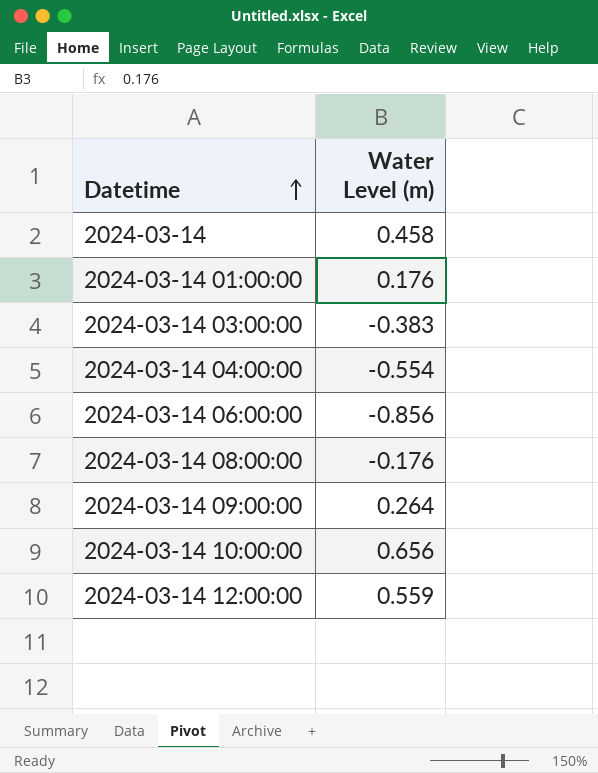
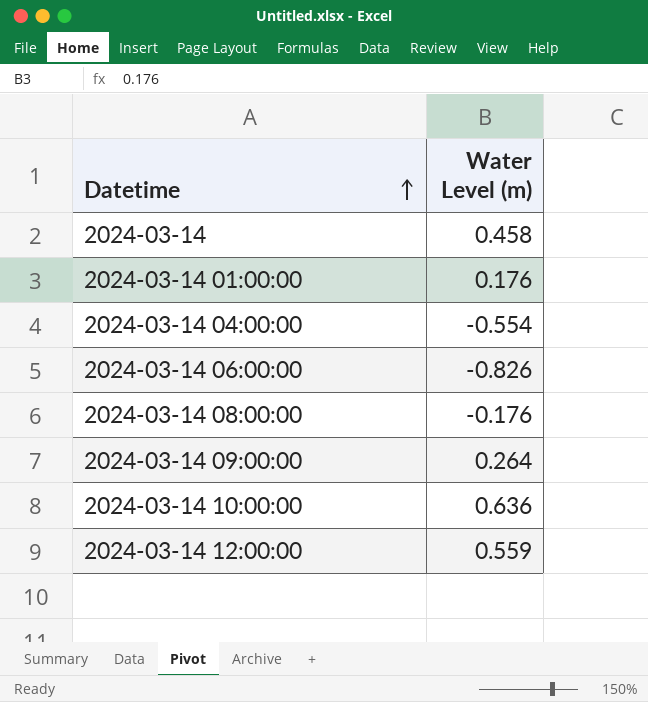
row 2024-03-14 03:00:00: -0.383 -> none
2024-03-14 06:00:00 | Water Level (m): -0.856 -> -0.826
2024-03-14 10:00:00 | Water Level (m): 0.656 -> 0.636

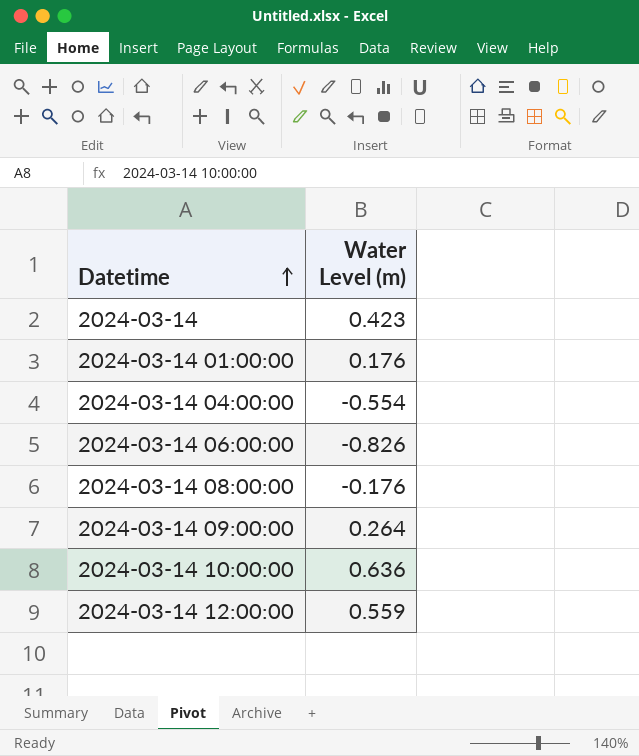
2024-03-14 | Water Level (m): 0.458 -> 0.423

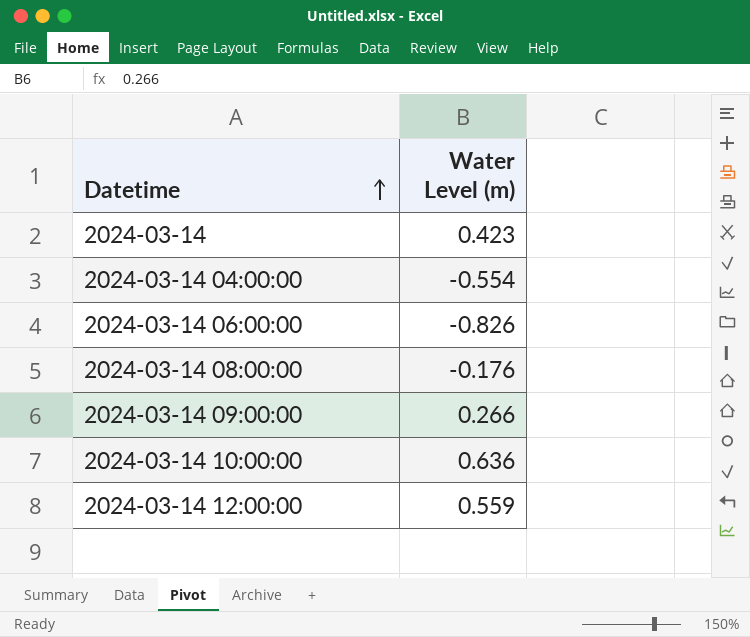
row 2024-03-14 01:00:00: 0.176 -> none
2024-03-14 09:00:00 | Water Level (m): 0.264 -> 0.266

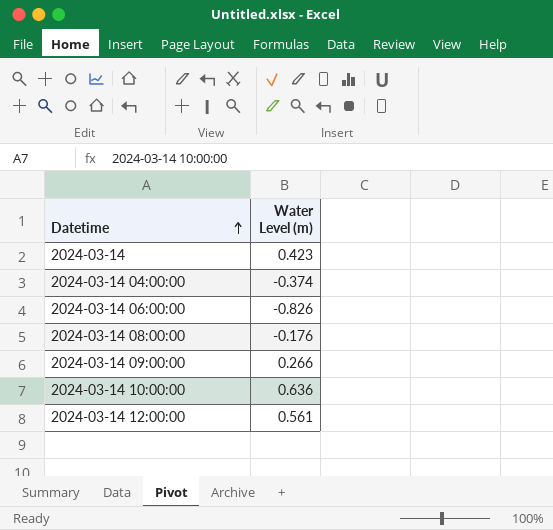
2024-03-14 04:00:00 | Water Level (m): -0.554 -> -0.374
2024-03-14 12:00:00 | Water Level (m): 0.559 -> 0.561

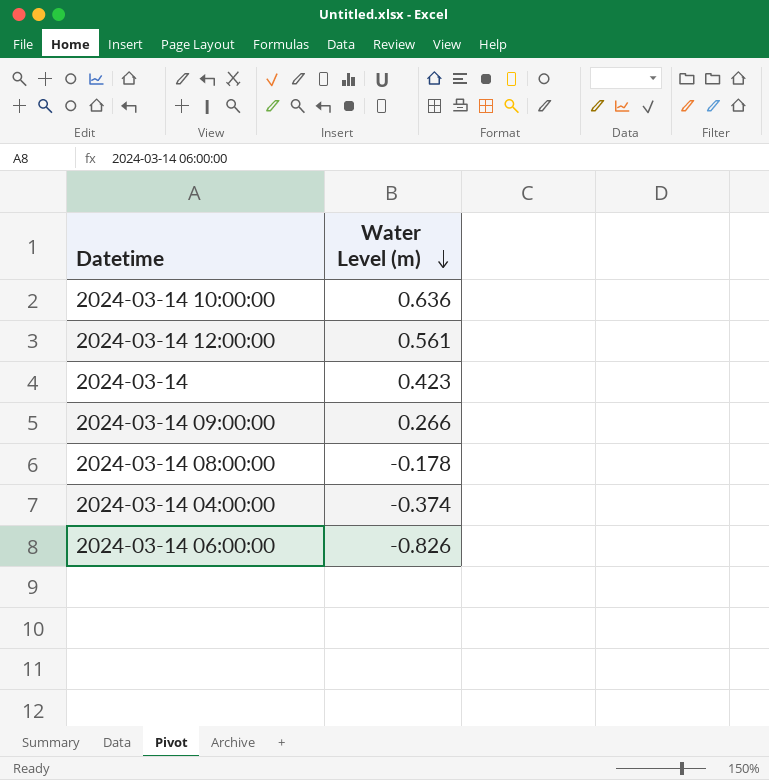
row order: Datetime ascending -> Water Level (m) descending
2024-03-14 08:00:00 | Water Level (m): -0.176 -> -0.178

